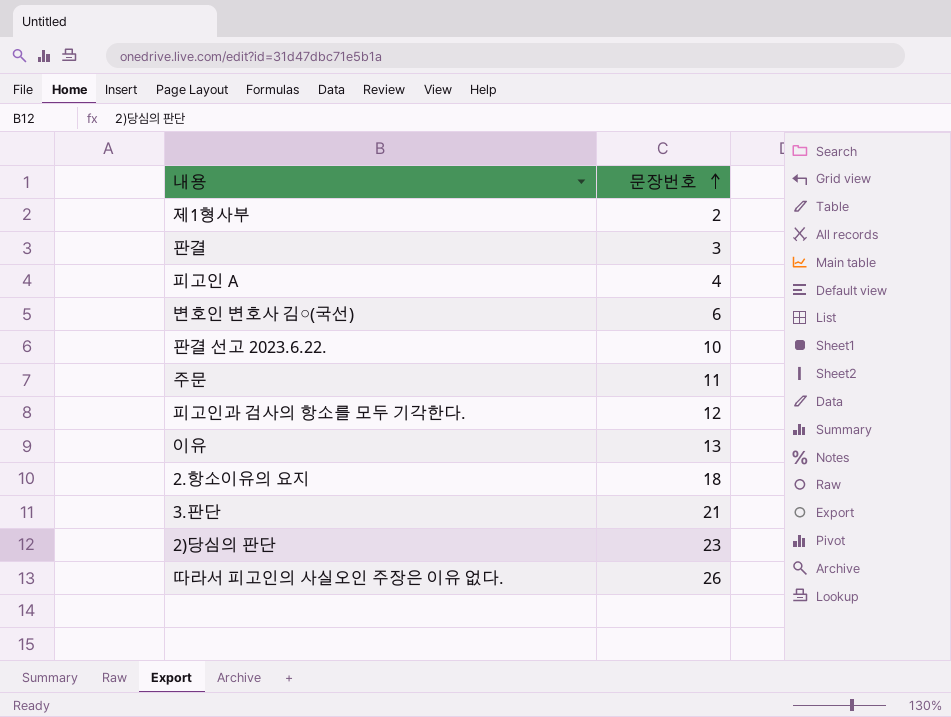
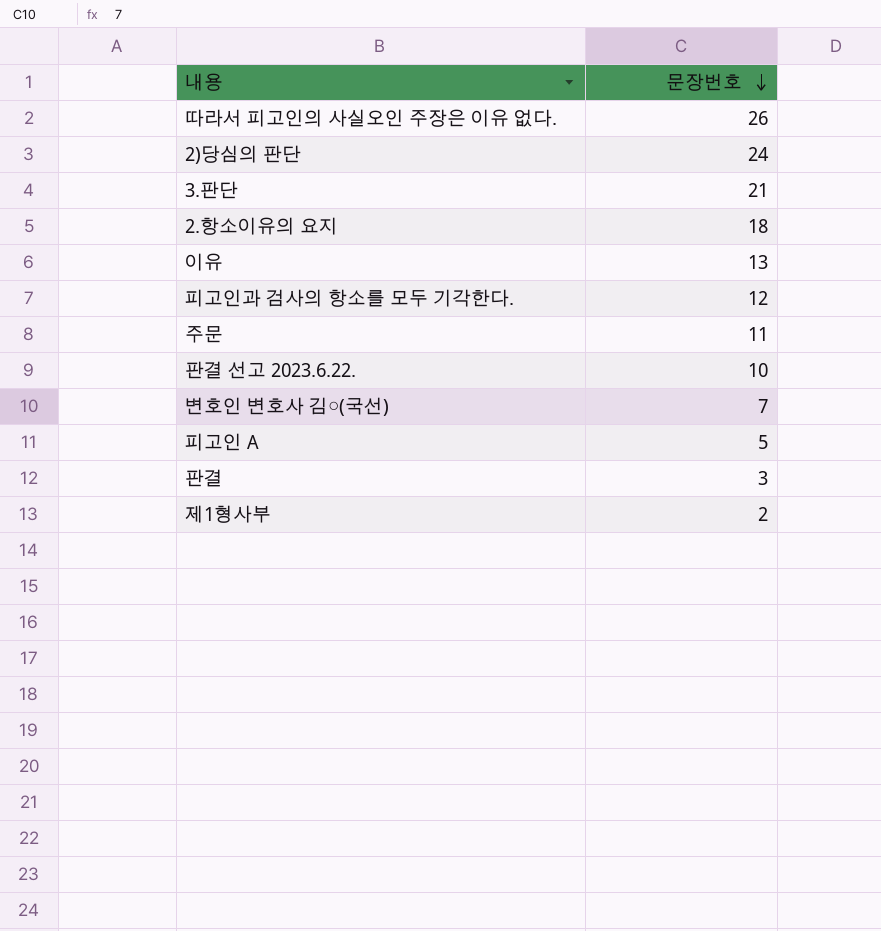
row order: 문장번호 ascending -> 문장번호 descending
2)당심의 판단 | 문장번호: 23 -> 24
변호인 변호사 김○(국선) | 문장번호: 6 -> 7
피고인 A | 문장번호: 4 -> 5

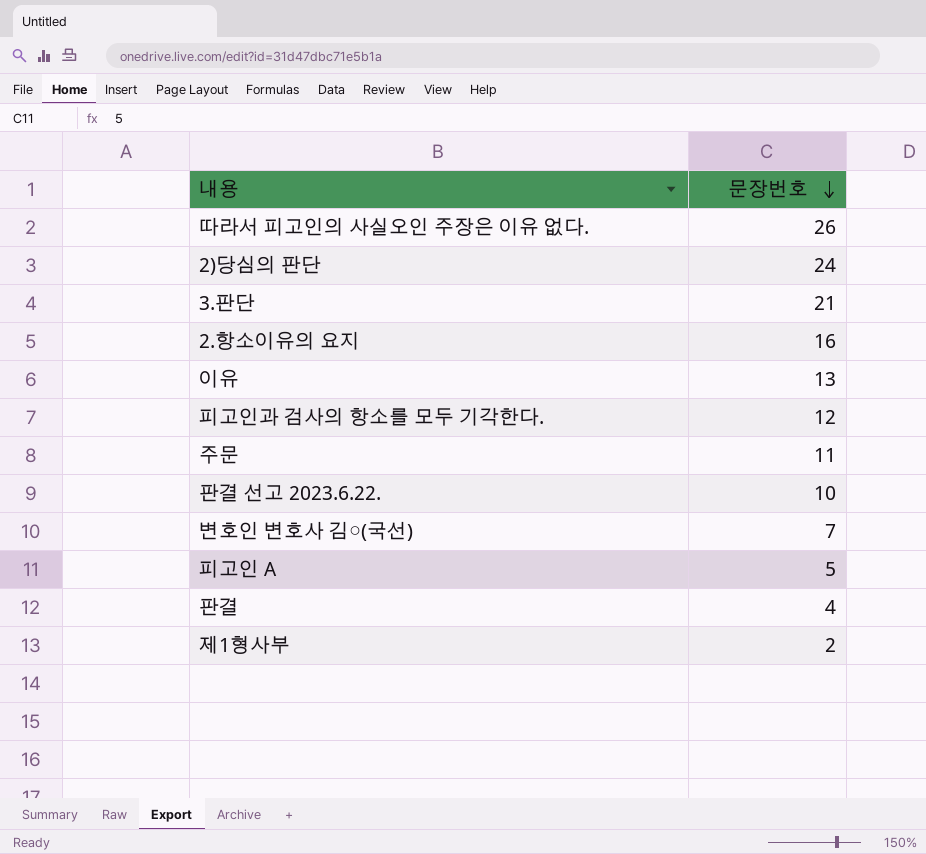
2.항소이유의 요지 | 문장번호: 18 -> 16
판결 | 문장번호: 3 -> 4

